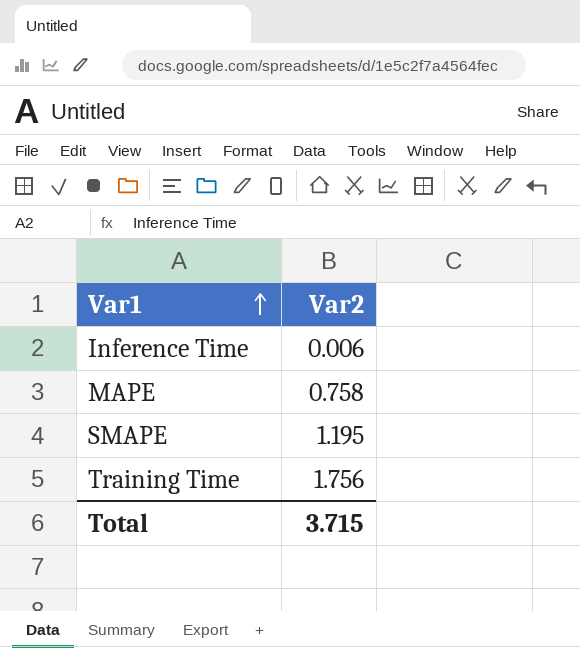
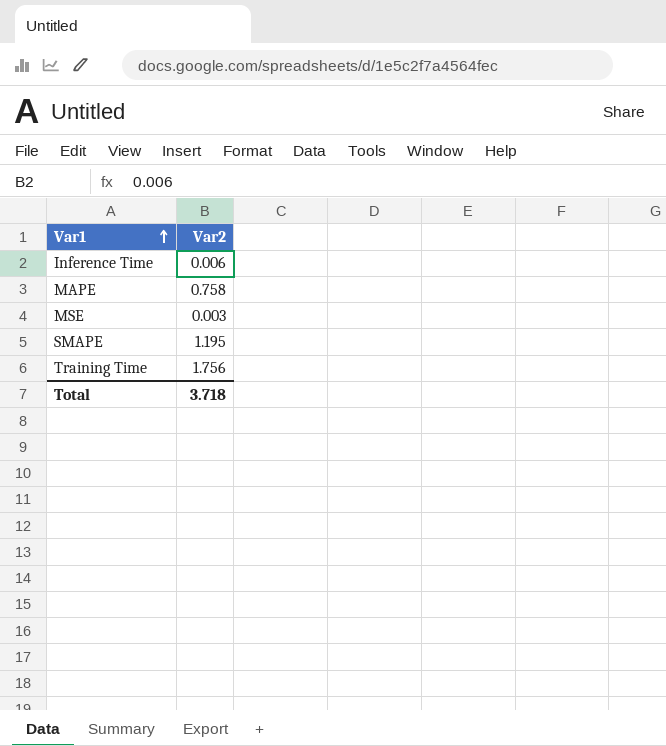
row MSE: none -> 0.003
Total | Var2: 3.715 -> 3.718

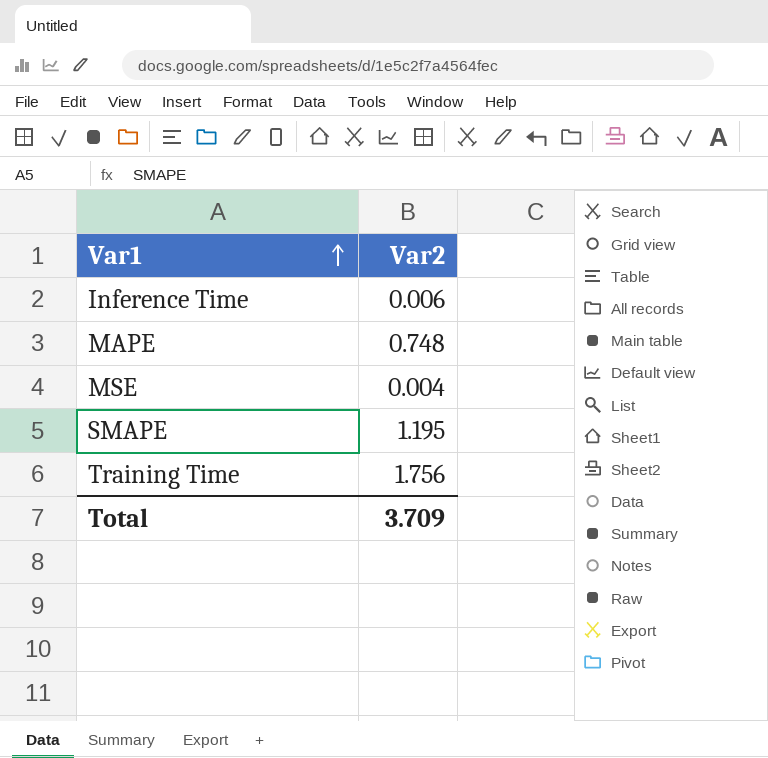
MAPE | Var2: 0.758 -> 0.748
MSE | Var2: 0.003 -> 0.004
Total | Var2: 3.718 -> 3.709

